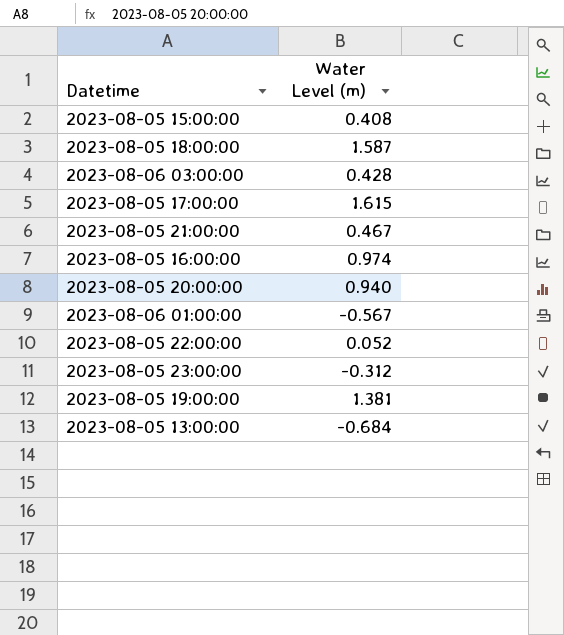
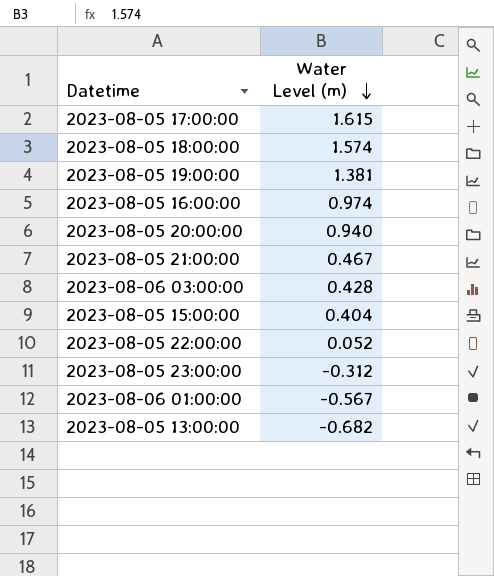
row order: none -> Water Level (m) descending
2023-08-05 18:00:00 | Water Level (m): 1.587 -> 1.574
2023-08-05 15:00:00 | Water Level (m): 0.408 -> 0.404
2023-08-05 13:00:00 | Water Level (m): -0.684 -> -0.682

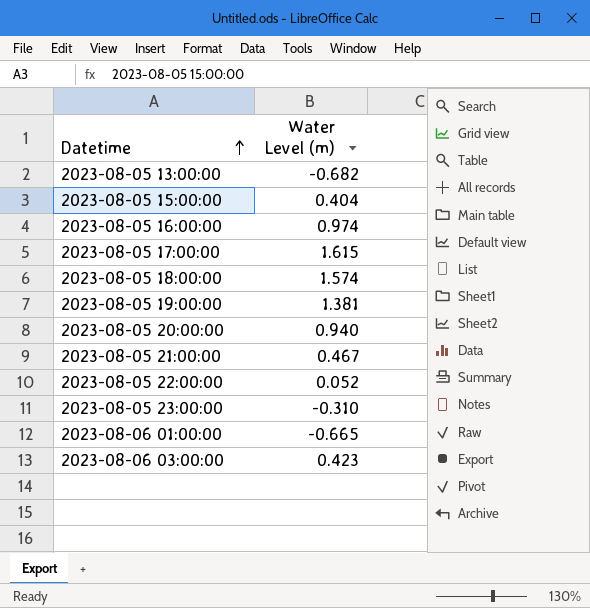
row order: Water Level (m) descending -> Datetime ascending
2023-08-05 23:00:00 | Water Level (m): -0.312 -> -0.310
2023-08-06 01:00:00 | Water Level (m): -0.567 -> -0.665
2023-08-06 03:00:00 | Water Level (m): 0.428 -> 0.423

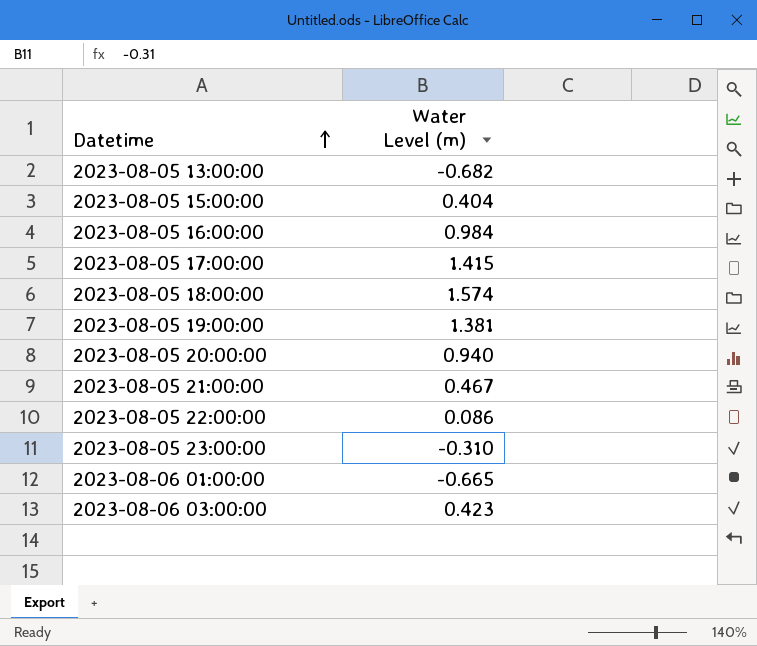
2023-08-05 16:00:00 | Water Level (m): 0.974 -> 0.984
2023-08-05 17:00:00 | Water Level (m): 1.615 -> 1.415
2023-08-05 22:00:00 | Water Level (m): 0.052 -> 0.086

